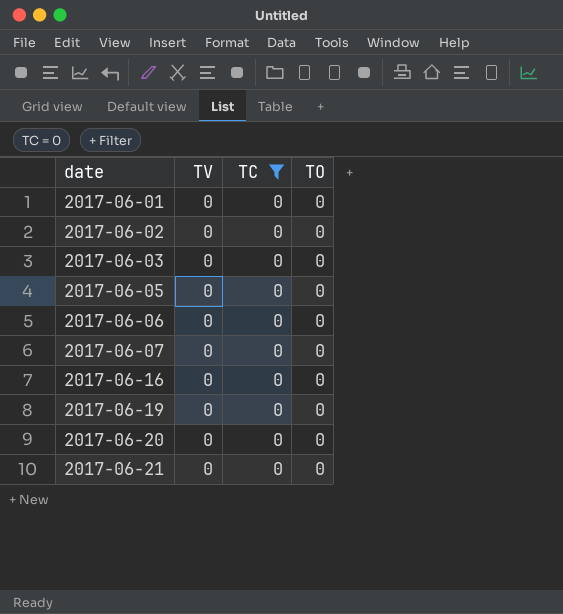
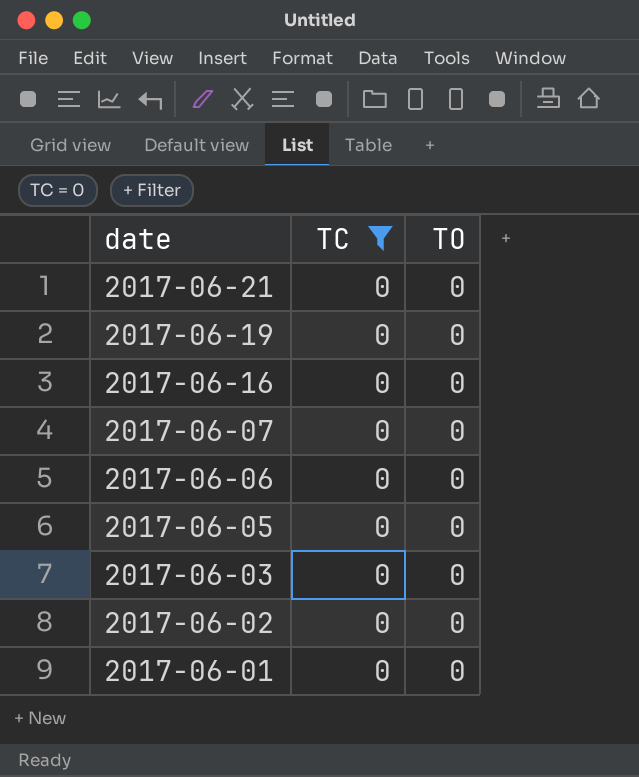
row order: date ascending -> date descending
column TV | position: 2 -> none
row 2017-06-20: 0 | 0 | 0 -> none

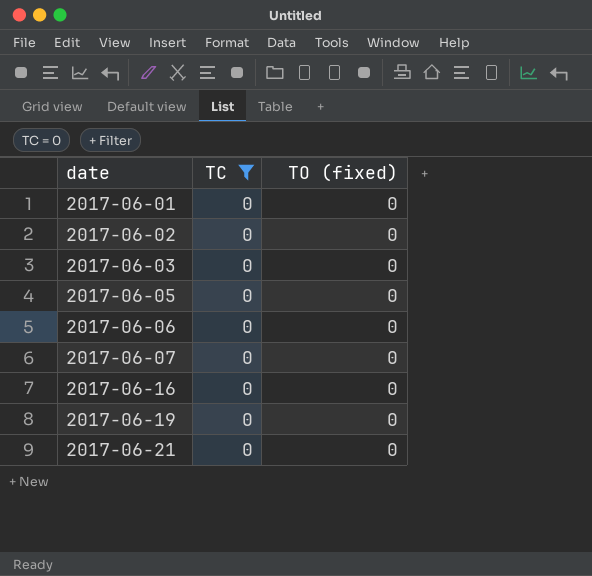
row order: date descending -> date ascending
column name: TO -> TO (fixed)

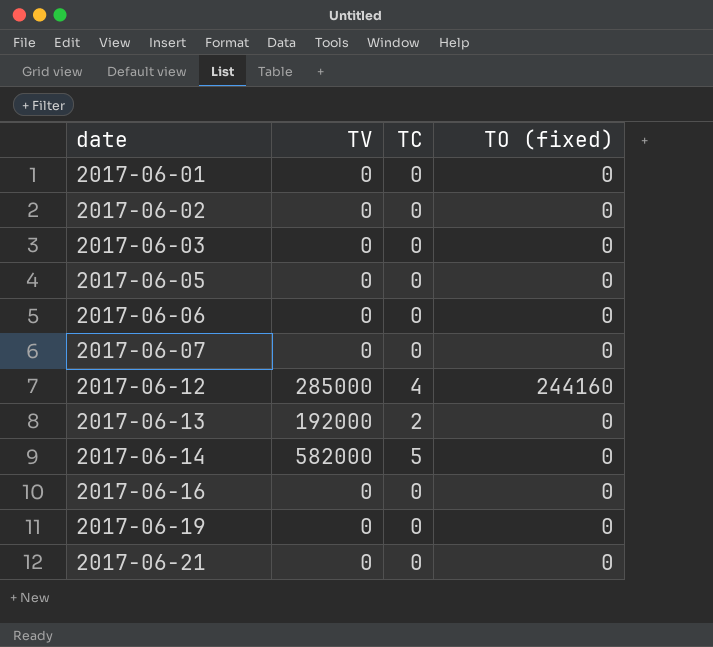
filter: TC = 0 -> none
column TV | position: none -> 2

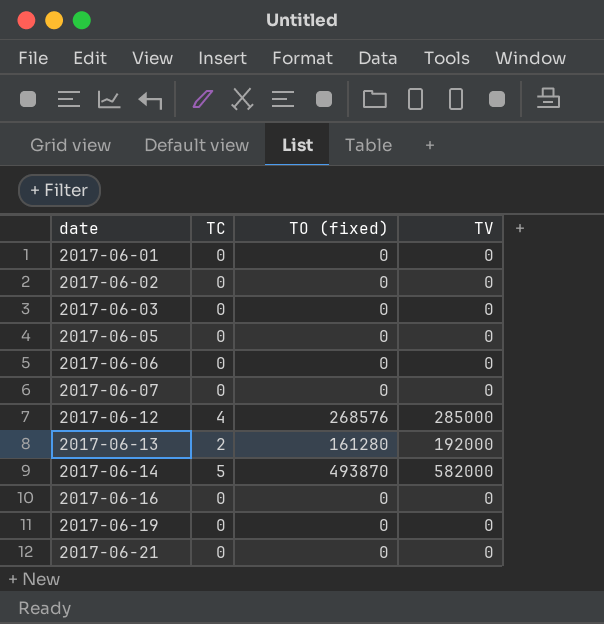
column TV | position: 2 -> 4
2017-06-12 | TO (fixed): 244160 -> 268576
2017-06-13 | TO (fixed): 0 -> 161280
2017-06-14 | TO (fixed): 0 -> 493870

